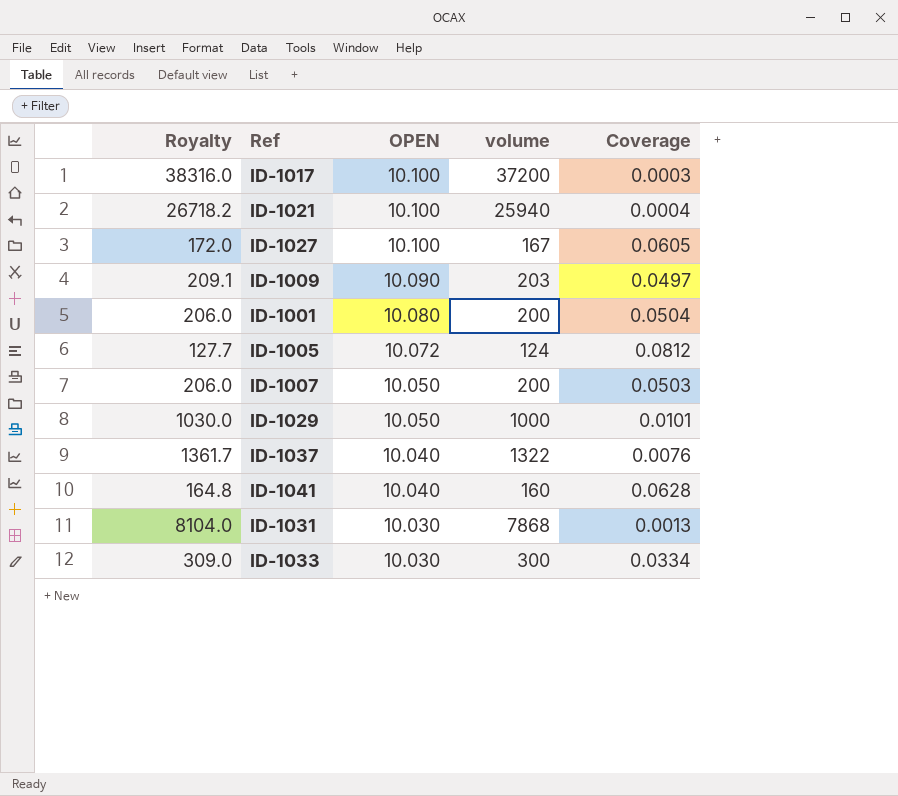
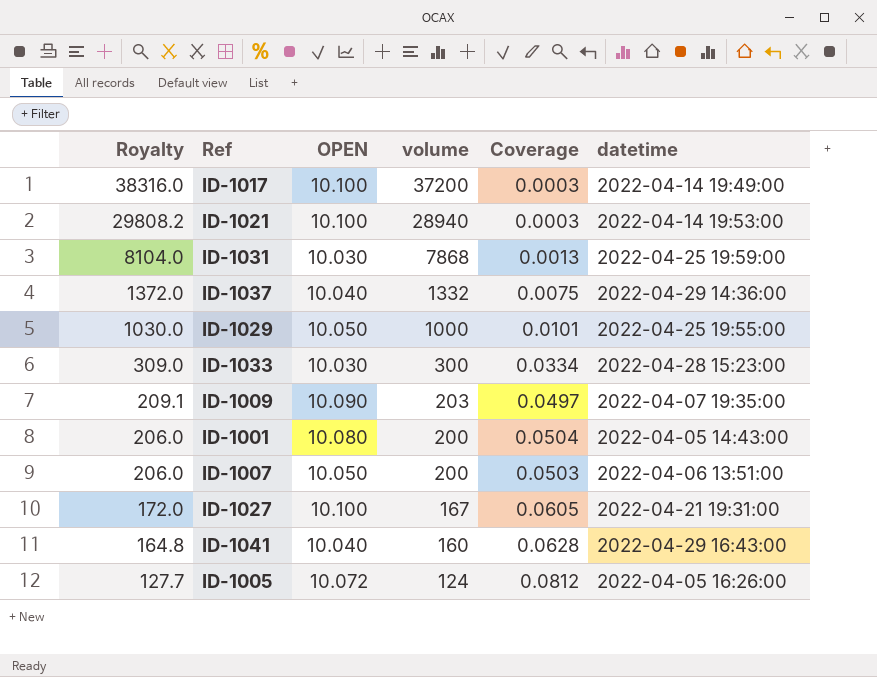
row order: OPEN descending -> Royalty descending
column datetime | position: none -> 6
ID-1021 | Royalty: 26718.2 -> 29808.2
ID-1021 | volume: 25940 -> 28940
ID-1021 | Coverage: 0.0004 -> 0.0003
ID-1037 | Royalty: 1361.7 -> 1372.0
ID-1037 | volume: 1322 -> 1332
ID-1037 | Coverage: 0.0076 -> 0.0075

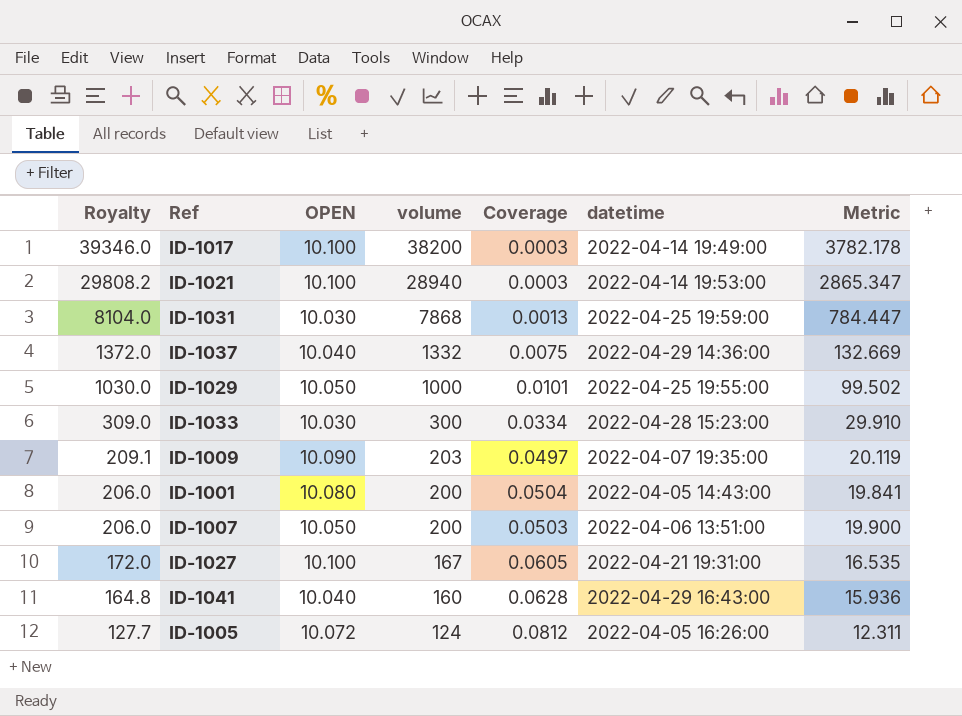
column Metric | formula: none -> [volume] / [OPEN]
ID-1017 | Royalty: 38316.0 -> 39346.0
ID-1017 | volume: 37200 -> 38200

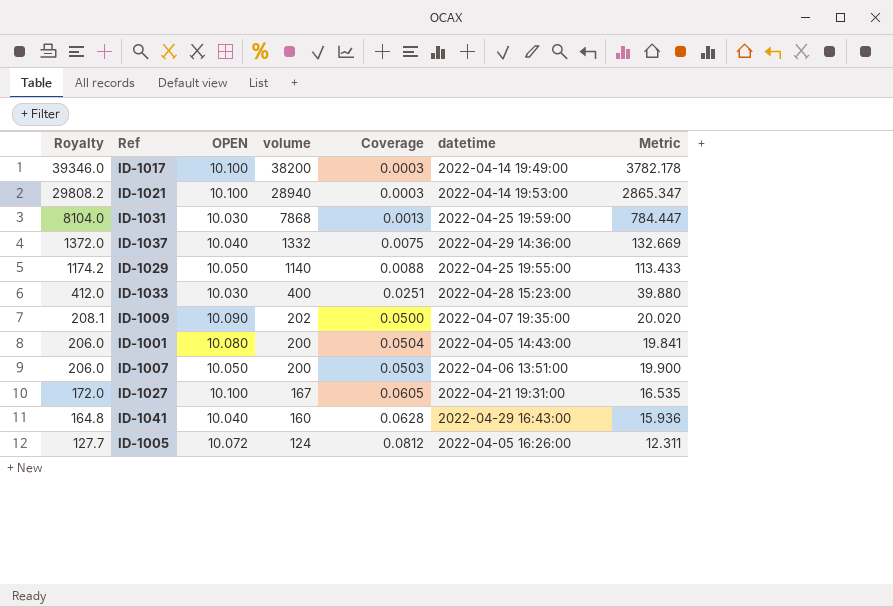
ID-1029 | Royalty: 1030.0 -> 1174.2
ID-1029 | volume: 1000 -> 1140
ID-1029 | Coverage: 0.0101 -> 0.0088
ID-1029 | Metric: 99.502 -> 113.433
ID-1033 | Royalty: 309.0 -> 412.0
ID-1033 | volume: 300 -> 400
ID-1033 | Coverage: 0.0334 -> 0.0251
ID-1033 | Metric: 29.910 -> 39.880
ID-1009 | Royalty: 209.1 -> 208.1
ID-1009 | volume: 203 -> 202
ID-1009 | Coverage: 0.0497 -> 0.0500
ID-1009 | Metric: 20.119 -> 20.020

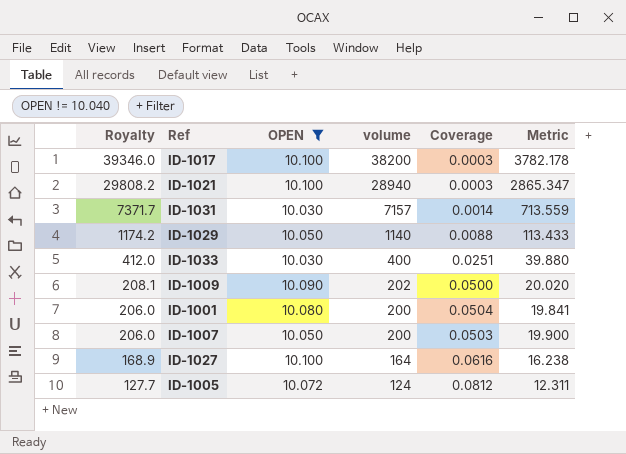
filter: none -> OPEN != 10.040
column datetime | position: 6 -> none
ID-1031 | Royalty: 8104.0 -> 7371.7
ID-1031 | volume: 7868 -> 7157
ID-1031 | Coverage: 0.0013 -> 0.0014
ID-1031 | Metric: 784.447 -> 713.559
ID-1027 | Royalty: 172.0 -> 168.9
ID-1027 | volume: 167 -> 164
ID-1027 | Coverage: 0.0605 -> 0.0616
ID-1027 | Metric: 16.535 -> 16.238

